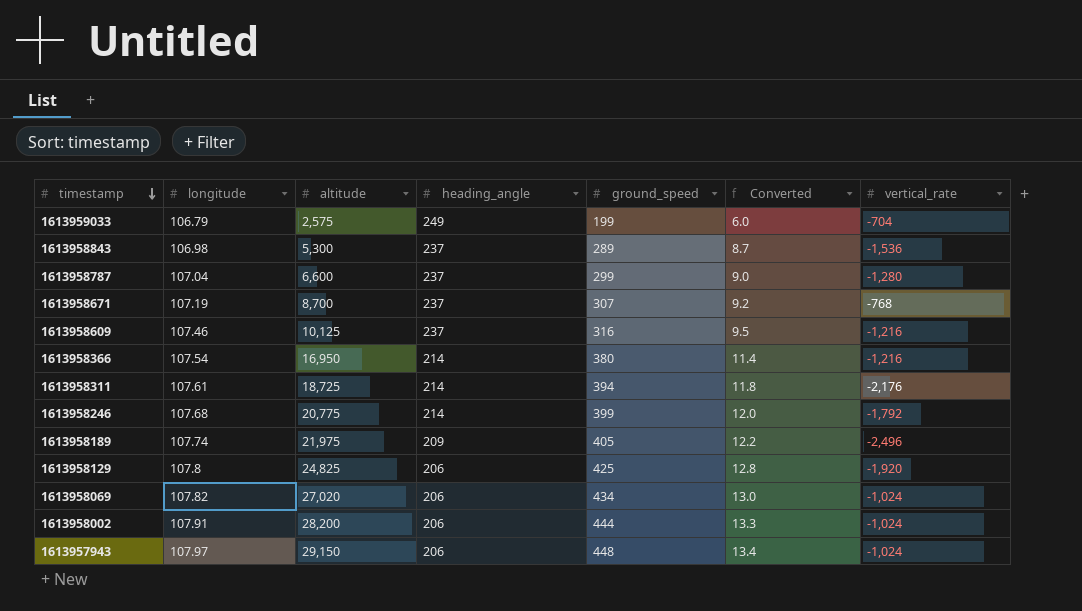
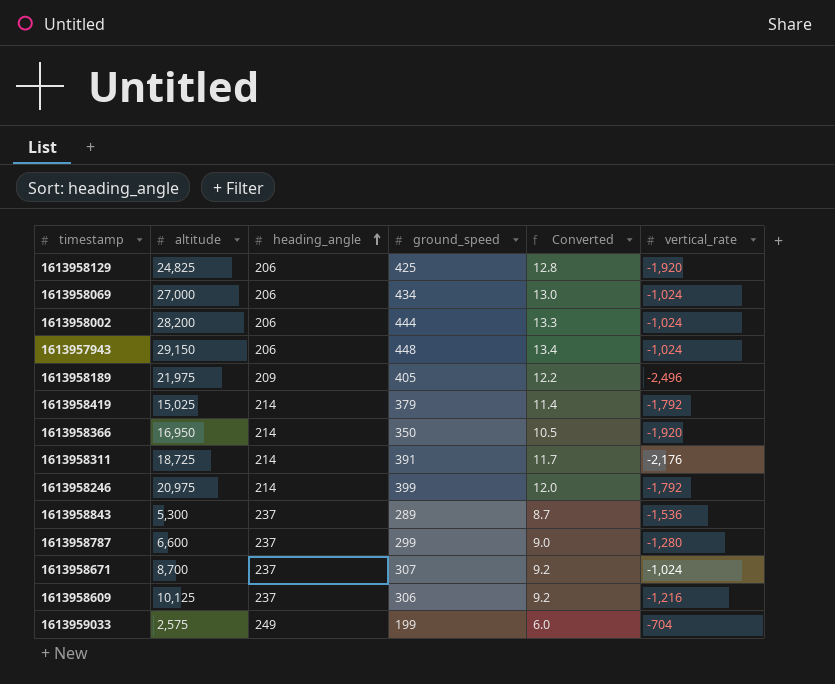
row order: timestamp descending -> heading_angle ascending
column longitude | position: 2 -> none
1613958069 | altitude: 27,020 -> 27,000
row 1613958419: none -> 15,025 | 214 | 379 | 11.4 | -1,792
1613958366 | ground_speed: 380 -> 350
1613958366 | Converted: 11.4 -> 10.5
1613958366 | vertical_rate: -1,216 -> -1,920
1613958311 | ground_speed: 394 -> 391
1613958311 | Converted: 11.8 -> 11.7
1613958246 | altitude: 20,775 -> 20,975
1613958671 | vertical_rate: -768 -> -1,024
1613958609 | ground_speed: 316 -> 306
1613958609 | Converted: 9.5 -> 9.2

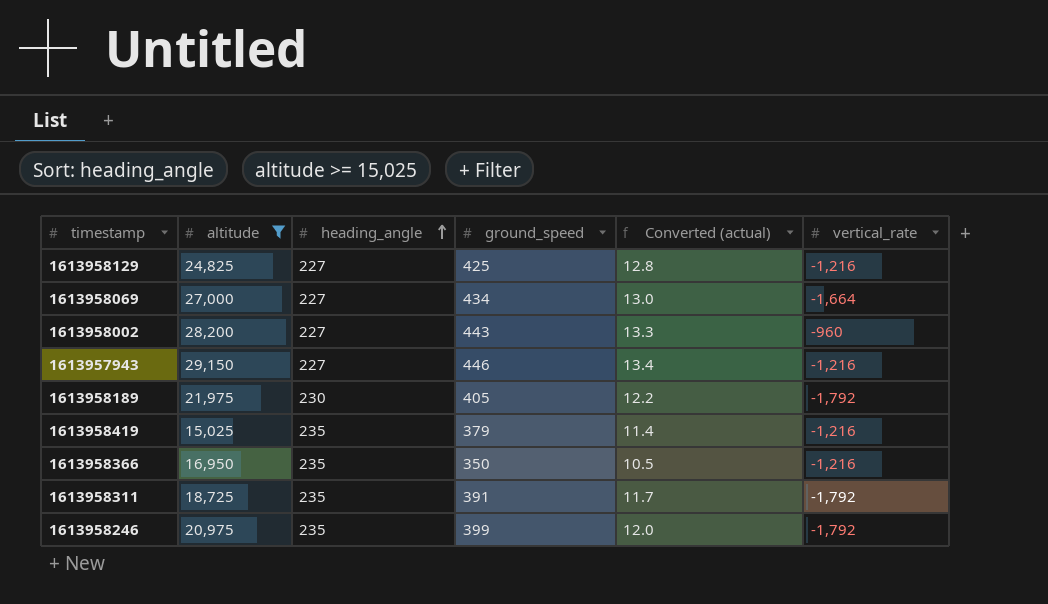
filter: none -> altitude >= 15,025
column name: Converted -> Converted (actual)
1613958129 | heading_angle: 206 -> 227
1613958129 | vertical_rate: -1,920 -> -1,216
1613958069 | heading_angle: 206 -> 227
1613958069 | vertical_rate: -1,024 -> -1,664
1613958002 | heading_angle: 206 -> 227
1613958002 | ground_speed: 444 -> 443
1613958002 | vertical_rate: -1,024 -> -960
1613957943 | heading_angle: 206 -> 227
1613957943 | ground_speed: 448 -> 446
1613957943 | vertical_rate: -1,024 -> -1,216
1613958189 | heading_angle: 209 -> 230
1613958189 | vertical_rate: -2,496 -> -1,792
1613958419 | heading_angle: 214 -> 235
1613958419 | vertical_rate: -1,792 -> -1,216
1613958366 | heading_angle: 214 -> 235
1613958366 | vertical_rate: -1,920 -> -1,216
1613958311 | heading_angle: 214 -> 235
1613958311 | vertical_rate: -2,176 -> -1,792
1613958246 | heading_angle: 214 -> 235

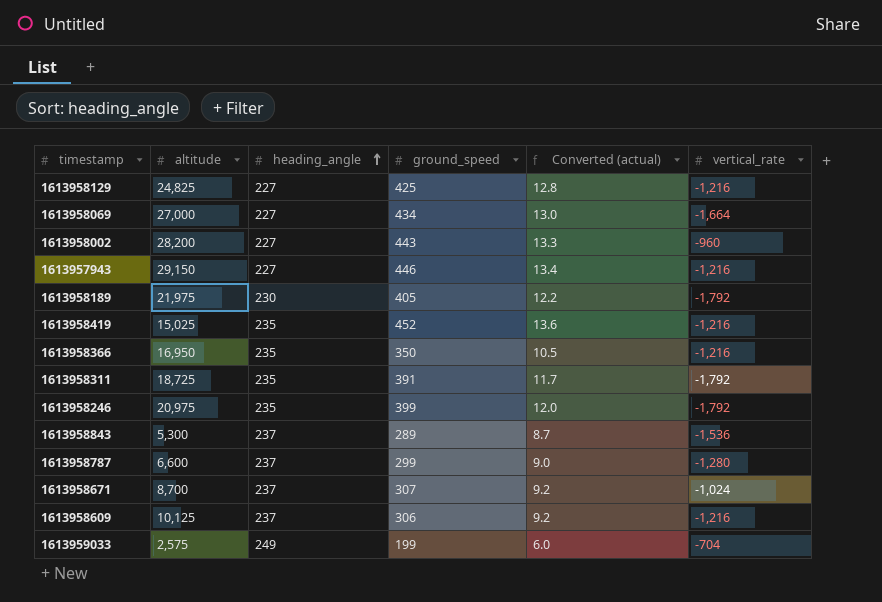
filter: altitude >= 15,025 -> none
1613958419 | ground_speed: 379 -> 452
1613958419 | Converted (actual): 11.4 -> 13.6

